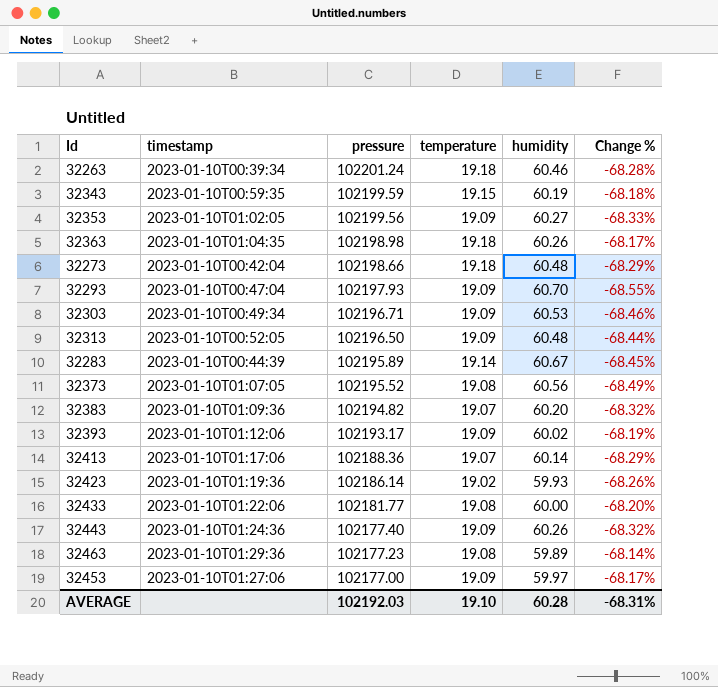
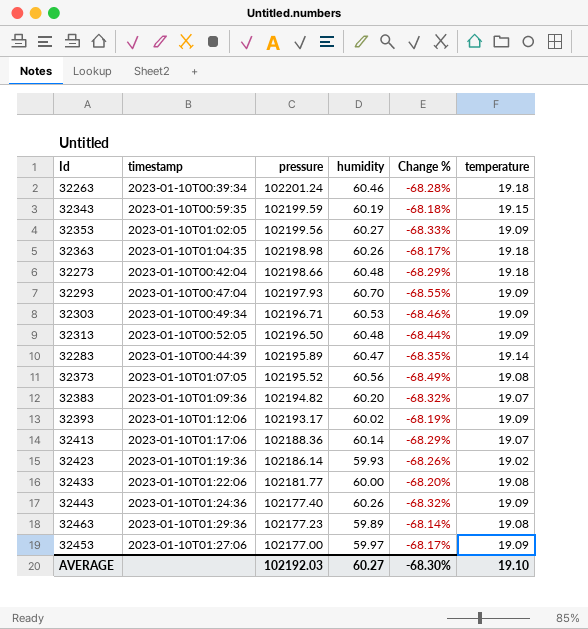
column temperature | position: 4 -> 6
32283 | humidity: 60.67 -> 60.47
32283 | Change %: -68.45% -> -68.35%
AVERAGE | humidity: 60.28 -> 60.27
AVERAGE | Change %: -68.31% -> -68.30%

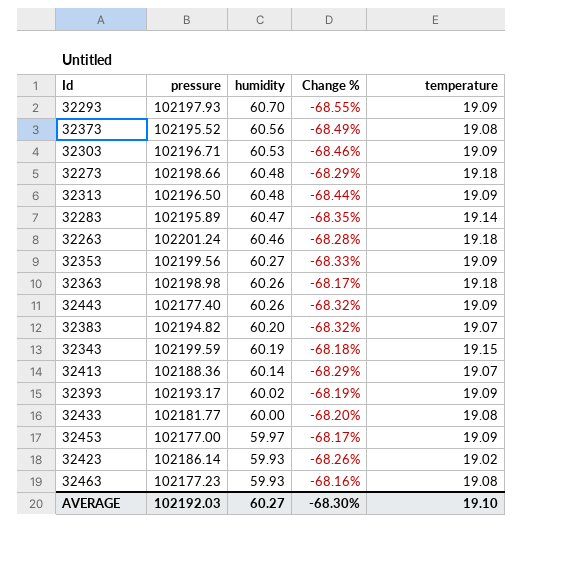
row order: pressure descending -> humidity descending
column timestamp | position: 2 -> none
32463 | humidity: 59.89 -> 59.93
32463 | Change %: -68.14% -> -68.16%

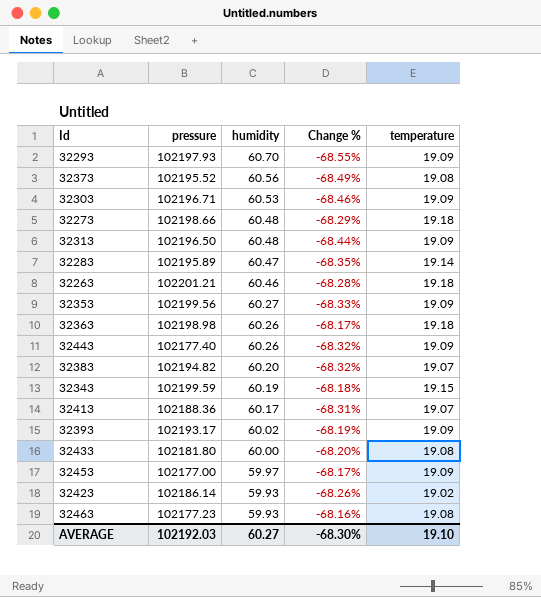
32263 | pressure: 102201.24 -> 102201.21
32413 | humidity: 60.14 -> 60.17
32413 | Change %: -68.29% -> -68.31%
32433 | pressure: 102181.77 -> 102181.80

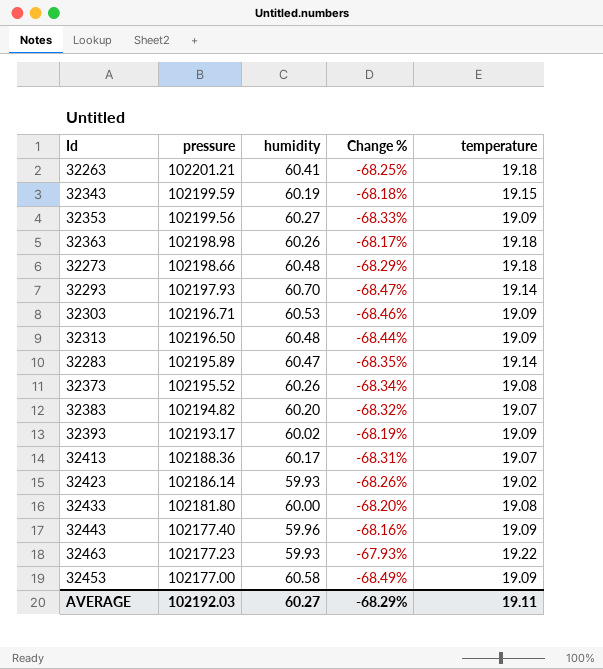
row order: humidity descending -> pressure descending
32263 | humidity: 60.46 -> 60.41
32263 | Change %: -68.28% -> -68.25%
32293 | Change %: -68.55% -> -68.47%
32293 | temperature: 19.09 -> 19.14
32373 | humidity: 60.56 -> 60.26
32373 | Change %: -68.49% -> -68.34%
32443 | humidity: 60.26 -> 59.96
32443 | Change %: -68.32% -> -68.16%
32463 | Change %: -68.16% -> -67.93%
32463 | temperature: 19.08 -> 19.22
32453 | humidity: 59.97 -> 60.58
32453 | Change %: -68.17% -> -68.49%
AVERAGE | Change %: -68.30% -> -68.29%
AVERAGE | temperature: 19.10 -> 19.11

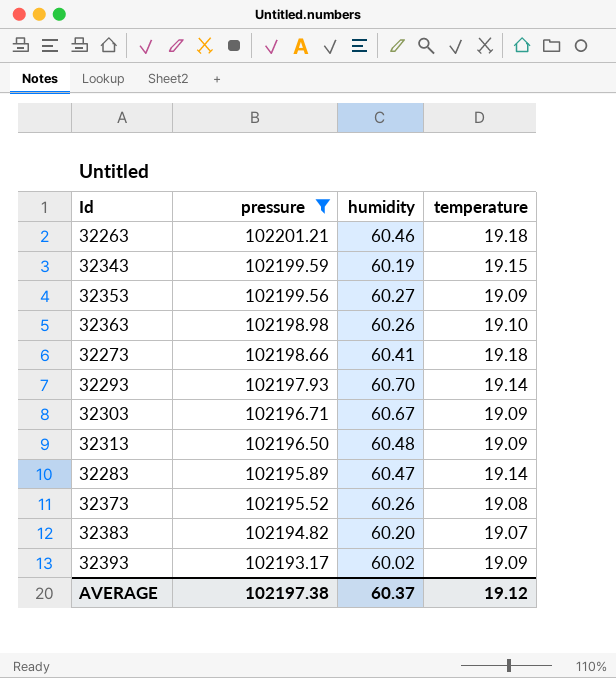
filter: none -> pressure >= 102193.17
column Change % | formula: ([temperature] - [humidity]) / [humidity] -> none
32263 | humidity: 60.41 -> 60.46
32363 | temperature: 19.18 -> 19.10
32273 | humidity: 60.48 -> 60.41
32303 | humidity: 60.53 -> 60.67
AVERAGE | pressure: 102192.03 -> 102197.38
AVERAGE | humidity: 60.27 -> 60.37
AVERAGE | temperature: 19.11 -> 19.12

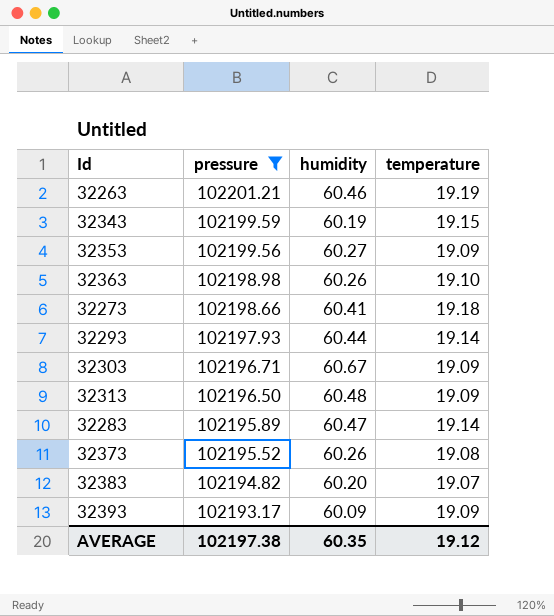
32263 | temperature: 19.18 -> 19.19
32293 | humidity: 60.70 -> 60.44
32393 | humidity: 60.02 -> 60.09
AVERAGE | humidity: 60.37 -> 60.35

